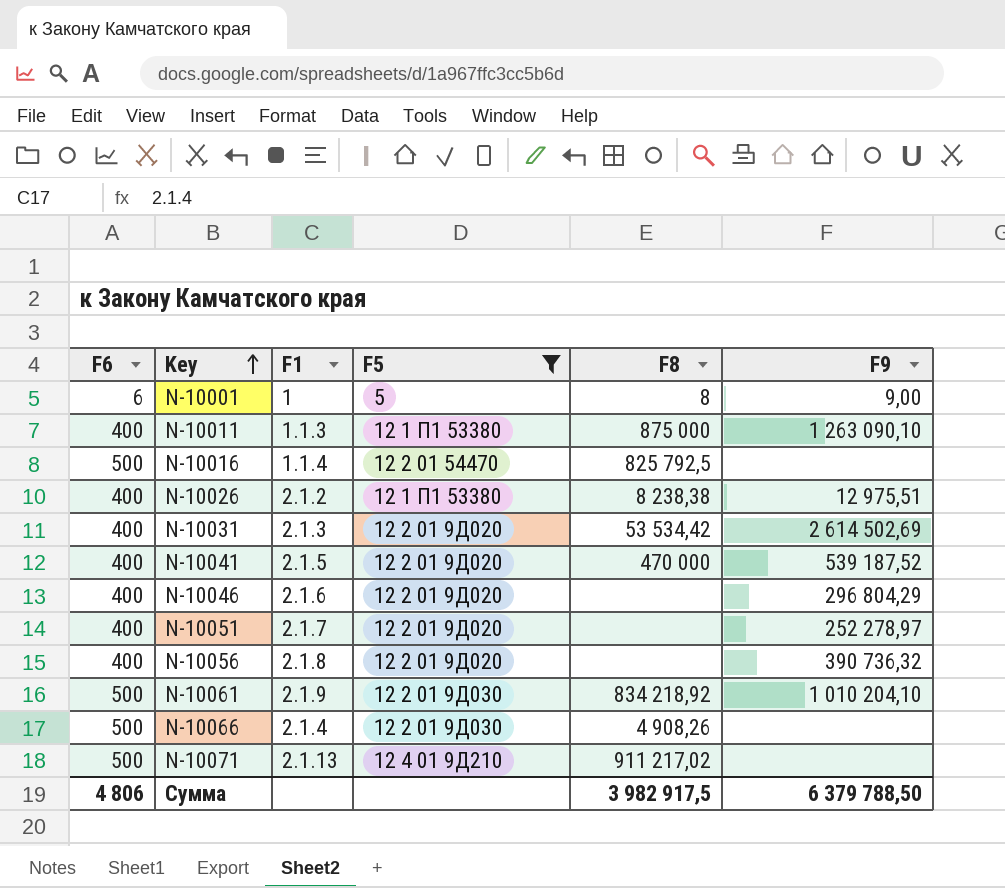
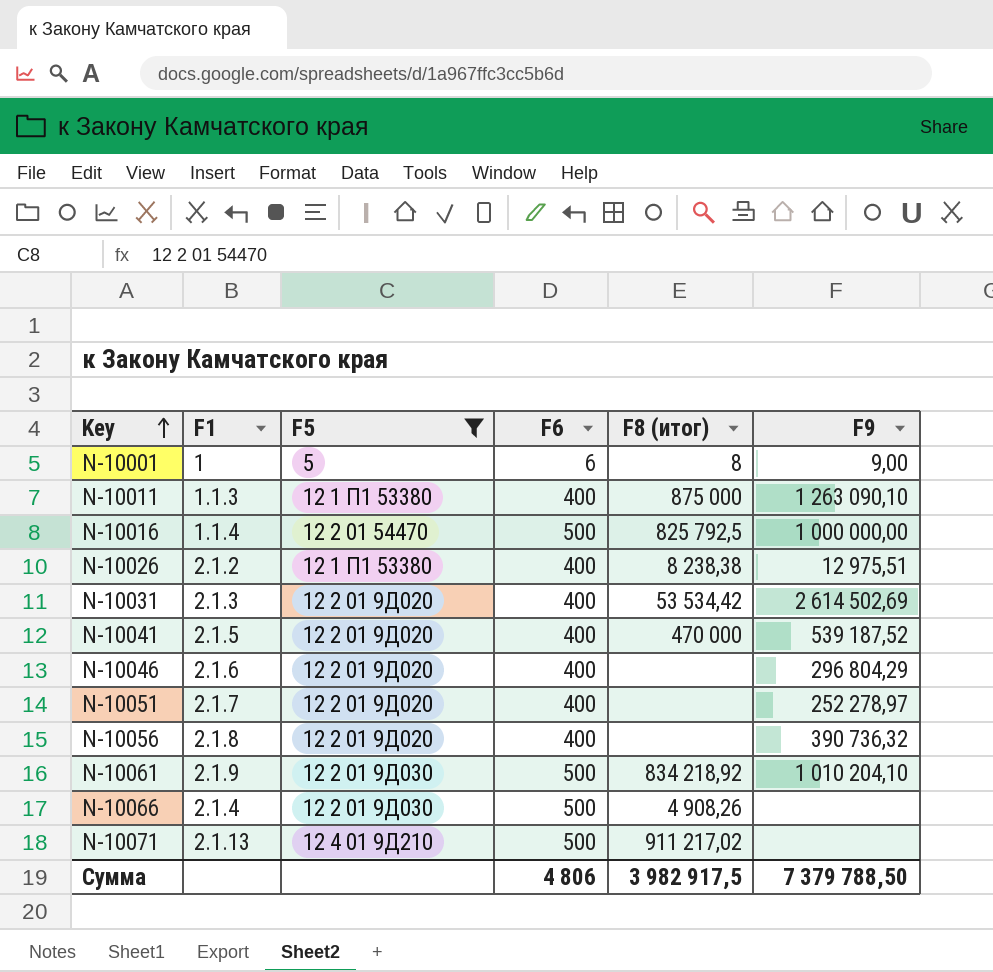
column F6 | position: 1 -> 4
column name: F8 -> F8 (итог)
N-10016 | F9: none -> 1 000 000,00
Сумма | F9: 6 379 788,50 -> 7 379 788,50

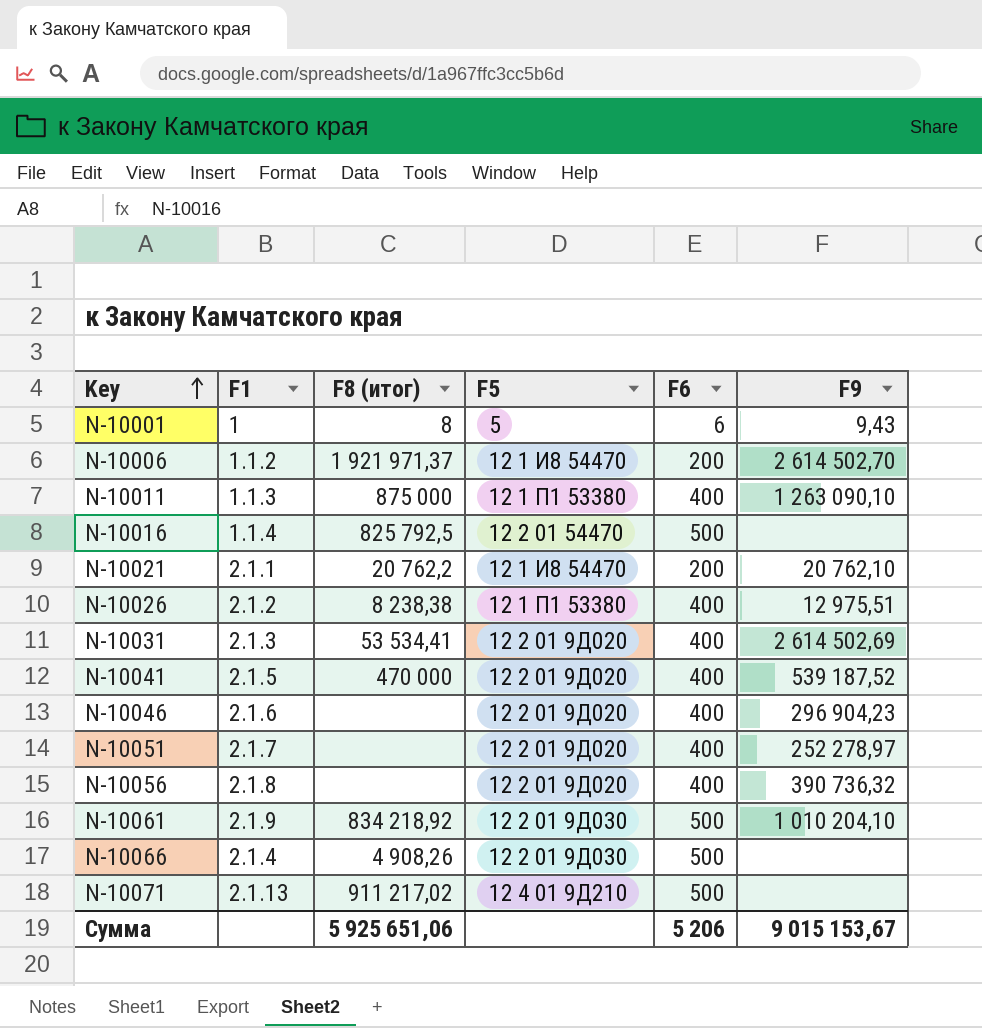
filter: F5 != 12 1 И8 54470 -> none
column F8 (итог) | position: 5 -> 3
N-10001 | F9: 9,00 -> 9,43
N-10016 | F9: 1 000 000,00 -> none
N-10031 | F8 (итог): 53 534,42 -> 53 534,41
N-10046 | F9: 296 804,29 -> 296 904,23
Сумма | F8 (итог): 3 982 917,5 -> 5 925 651,06
Сумма | F6: 4 806 -> 5 206
Сумма | F9: 7 379 788,50 -> 9 015 153,67

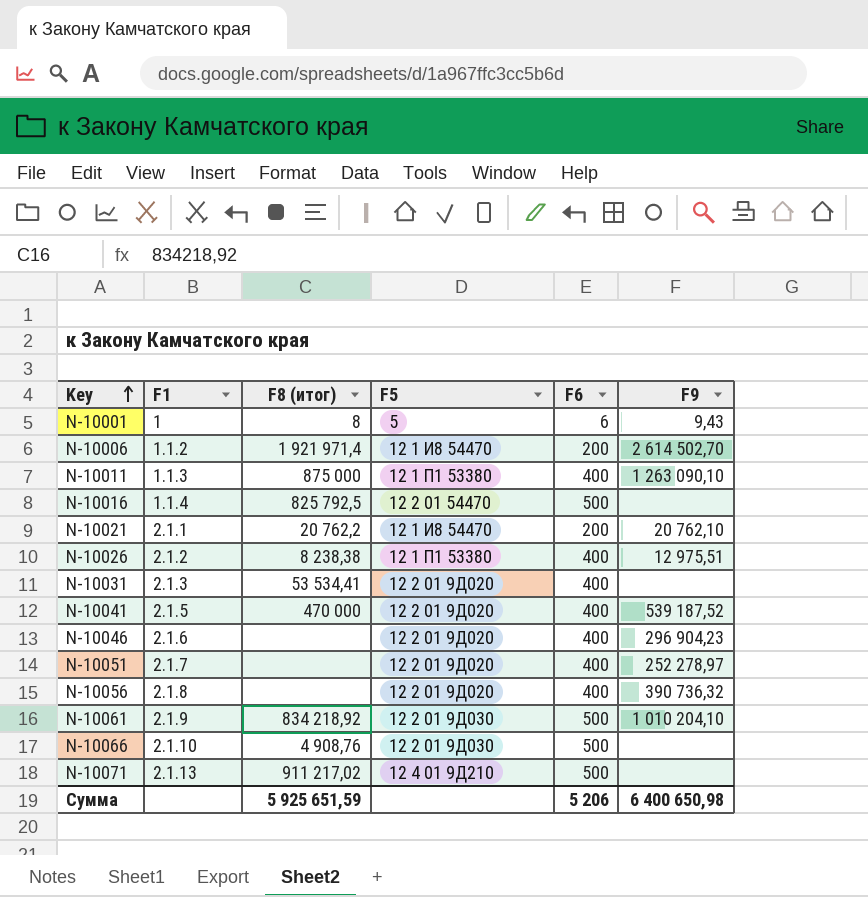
N-10006 | F8 (итог): 1 921 971,37 -> 1 921 971,4
N-10031 | F9: 2 614 502,69 -> none
N-10066 | F1: 2.1.4 -> 2.1.10
N-10066 | F8 (итог): 4 908,26 -> 4 908,76
Сумма | F8 (итог): 5 925 651,06 -> 5 925 651,59
Сумма | F9: 9 015 153,67 -> 6 400 650,98

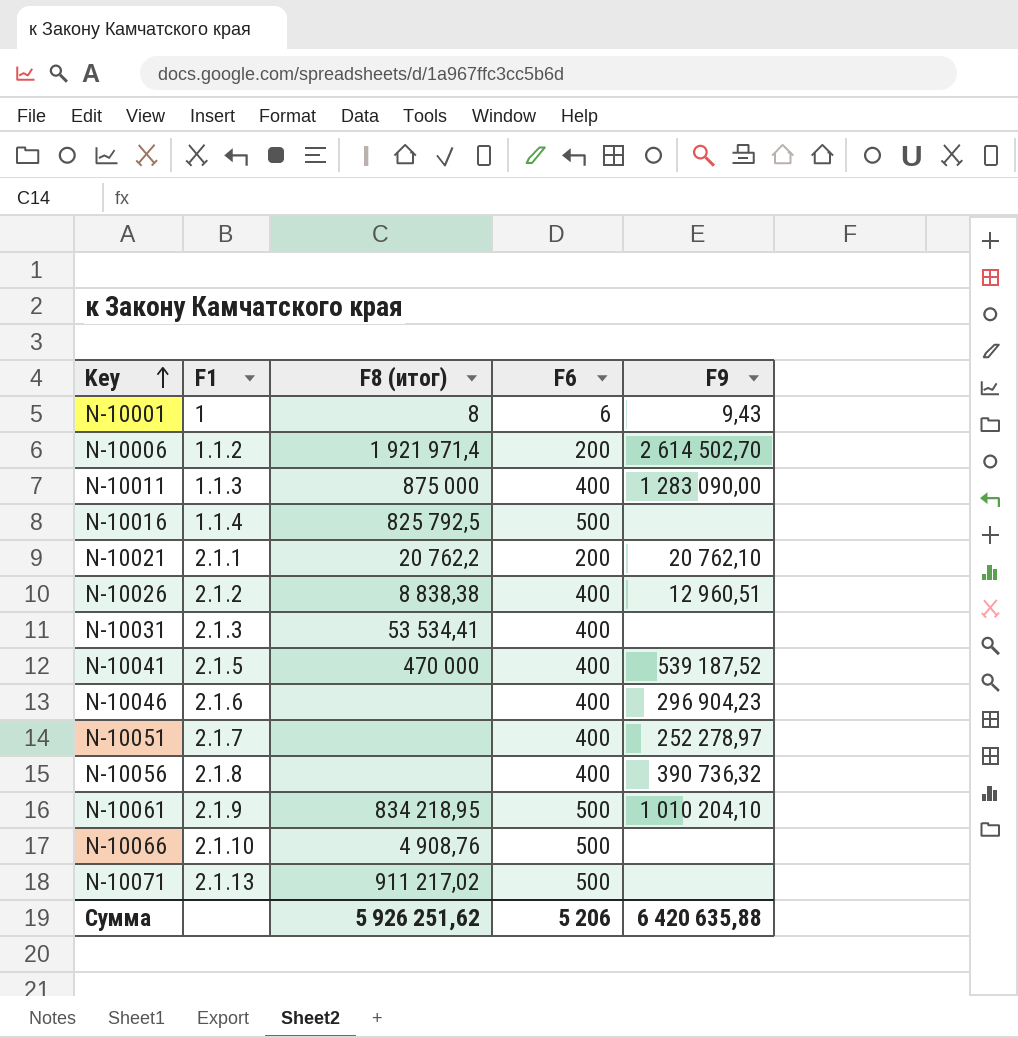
column F5 | position: 4 -> none
N-10011 | F9: 1 263 090,10 -> 1 283 090,00
N-10026 | F8 (итог): 8 238,38 -> 8 838,38
N-10026 | F9: 12 975,51 -> 12 960,51
N-10061 | F8 (итог): 834 218,92 -> 834 218,95
Сумма | F8 (итог): 5 925 651,59 -> 5 926 251,62
Сумма | F9: 6 400 650,98 -> 6 420 635,88

